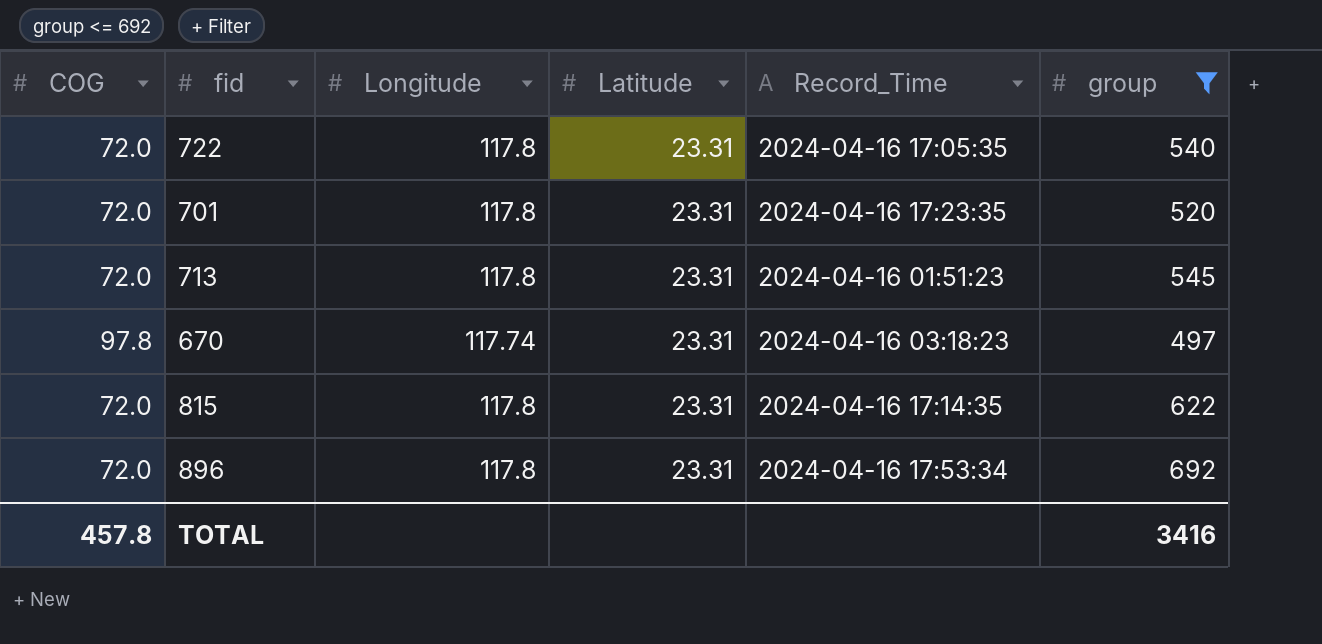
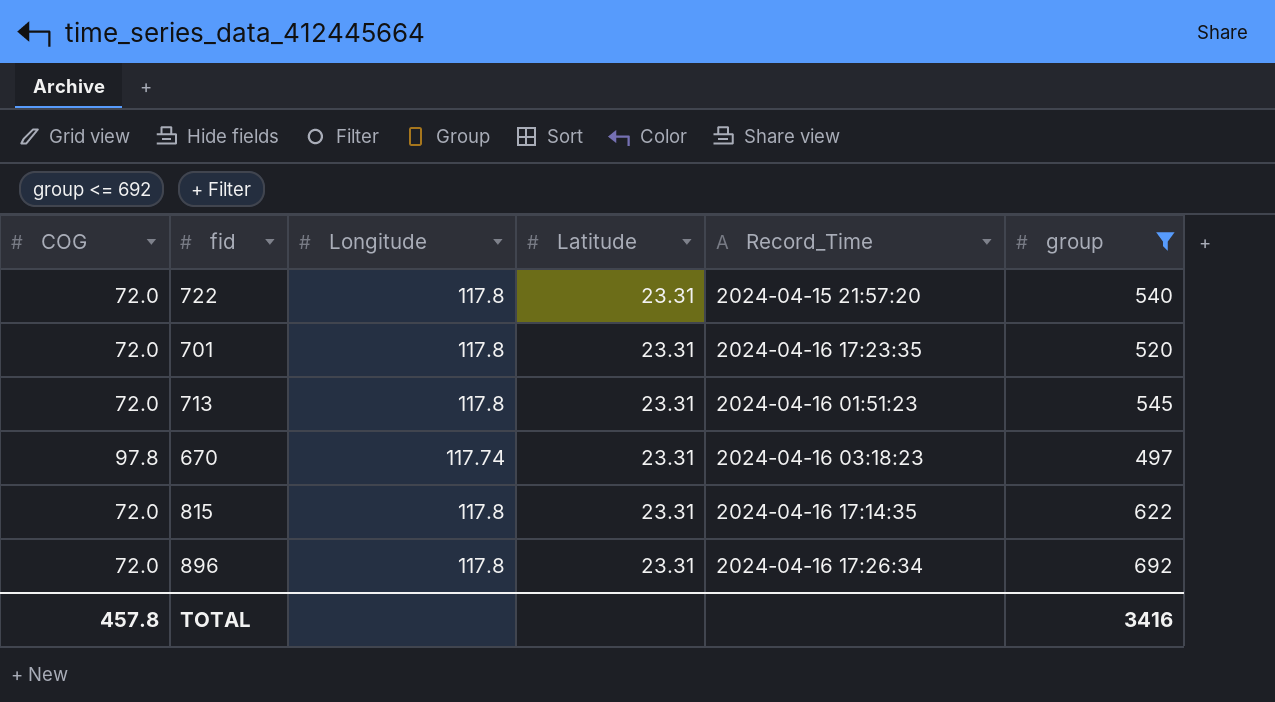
722 | Record_Time: 2024-04-16 17:05:35 -> 2024-04-15 21:57:20
896 | Record_Time: 2024-04-16 17:53:34 -> 2024-04-16 17:26:34

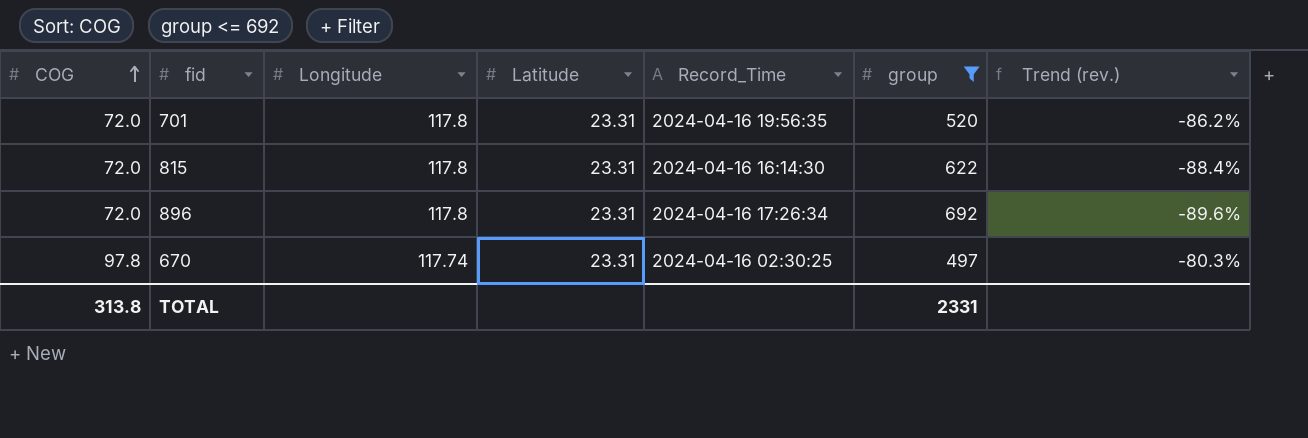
row order: none -> COG ascending
column Trend (rev.) | formula: none -> ([COG] - [group]) / [group]
row 722: 72.0 | 117.8 | 23.31 | 2024-04-15 21:57:20 | 540 -> none
row 713: 72.0 | 117.8 | 23.31 | 2024-04-16 01:51:23 | 545 -> none
701 | Record_Time: 2024-04-16 17:23:35 -> 2024-04-16 19:56:35
815 | Record_Time: 2024-04-16 17:14:35 -> 2024-04-16 16:14:30
670 | Record_Time: 2024-04-16 03:18:23 -> 2024-04-16 02:30:25
TOTAL | COG: 457.8 -> 313.8
TOTAL | group: 3416 -> 2331

